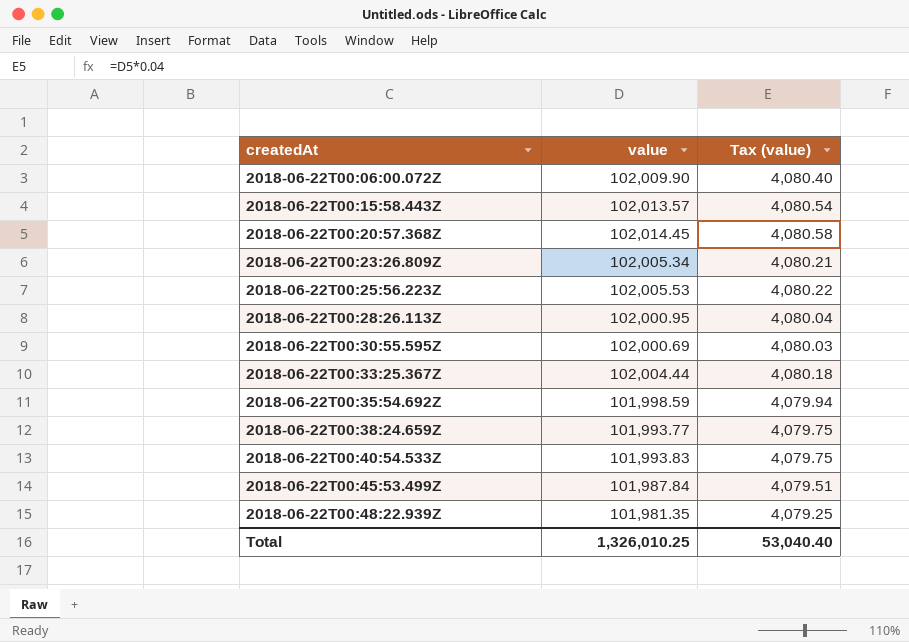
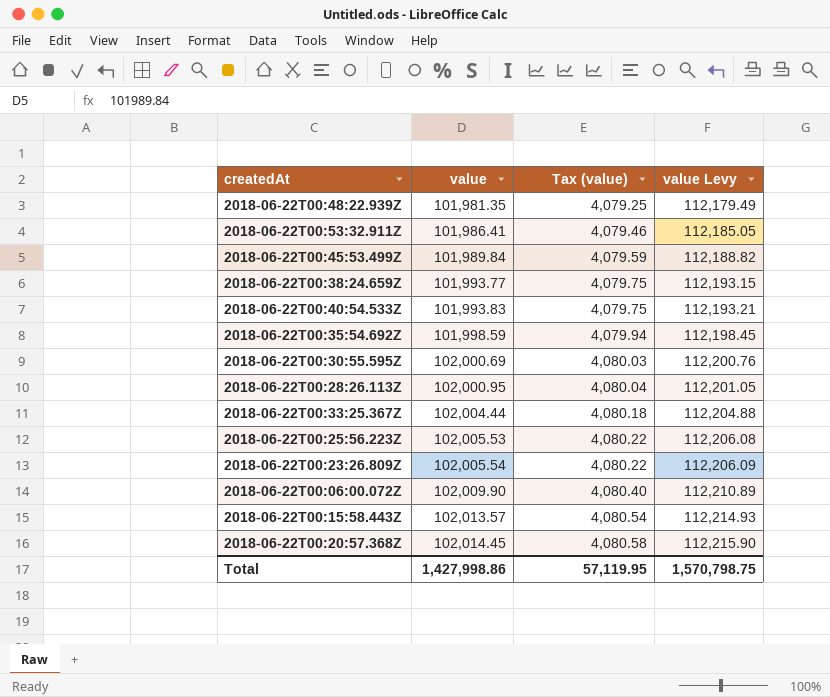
row order: createdAt ascending -> value ascending
column value Levy | formula: none -> [value] * 1.1
row 2018-06-22T00:53:32.911Z: none -> 101,986.41 | 4,079.46 | 112,185.05
2018-06-22T00:45:53.499Z | value: 101,987.84 -> 101,989.84
2018-06-22T00:45:53.499Z | Tax (value): 4,079.51 -> 4,079.59
2018-06-22T00:23:26.809Z | value: 102,005.34 -> 102,005.54
2018-06-22T00:23:26.809Z | Tax (value): 4,080.21 -> 4,080.22
Total | value: 1,326,010.25 -> 1,427,998.86
Total | Tax (value): 53,040.40 -> 57,119.95

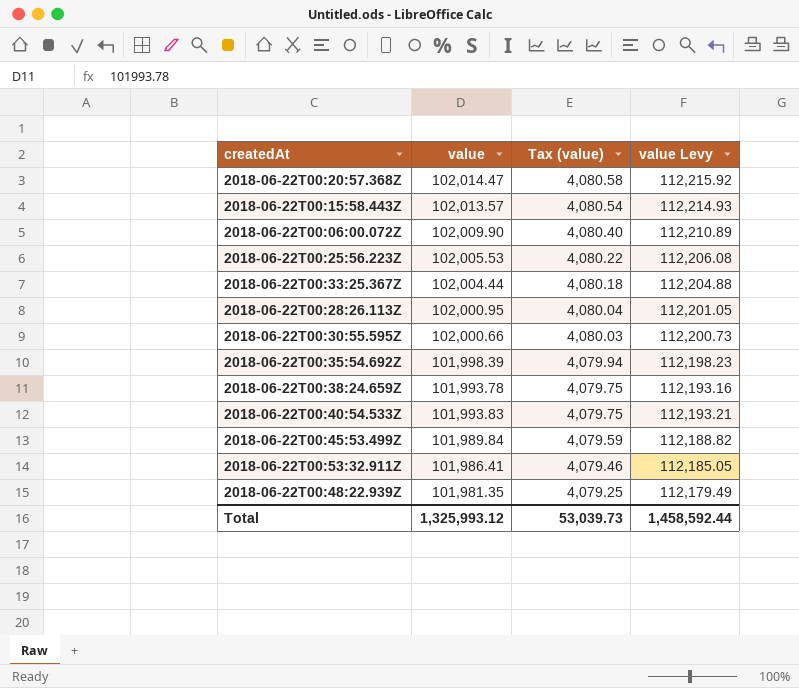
row order: value ascending -> Tax (value) descending
row 2018-06-22T00:23:26.809Z: 102,005.54 | 4,080.22 | 112,206.09 -> none
2018-06-22T00:20:57.368Z | value: 102,014.45 -> 102,014.47
2018-06-22T00:20:57.368Z | value Levy: 112,215.90 -> 112,215.92
2018-06-22T00:30:55.595Z | value: 102,000.69 -> 102,000.66
2018-06-22T00:30:55.595Z | value Levy: 112,200.76 -> 112,200.73
2018-06-22T00:35:54.692Z | value: 101,998.59 -> 101,998.39
2018-06-22T00:35:54.692Z | value Levy: 112,198.45 -> 112,198.23
2018-06-22T00:38:24.659Z | value: 101,993.77 -> 101,993.78
2018-06-22T00:38:24.659Z | value Levy: 112,193.15 -> 112,193.16
Total | value: 1,427,998.86 -> 1,325,993.12
Total | Tax (value): 57,119.95 -> 53,039.73
Total | value Levy: 1,570,798.75 -> 1,458,592.44

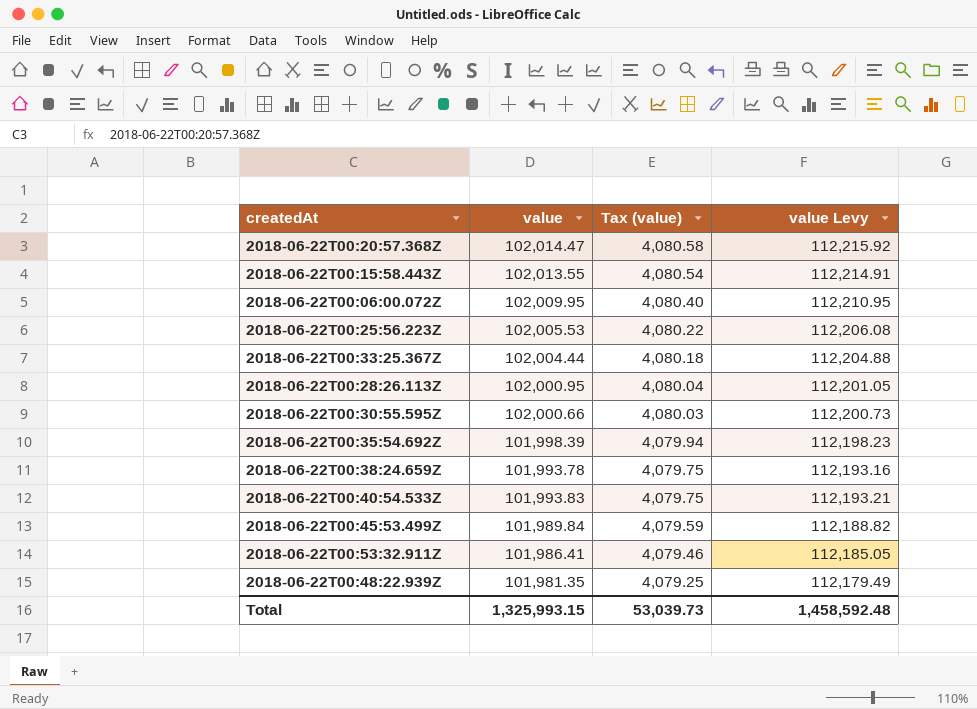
2018-06-22T00:15:58.443Z | value: 102,013.57 -> 102,013.55
2018-06-22T00:15:58.443Z | value Levy: 112,214.93 -> 112,214.91
2018-06-22T00:06:00.072Z | value: 102,009.90 -> 102,009.95
2018-06-22T00:06:00.072Z | value Levy: 112,210.89 -> 112,210.95
Total | value: 1,325,993.12 -> 1,325,993.15
Total | value Levy: 1,458,592.44 -> 1,458,592.48

